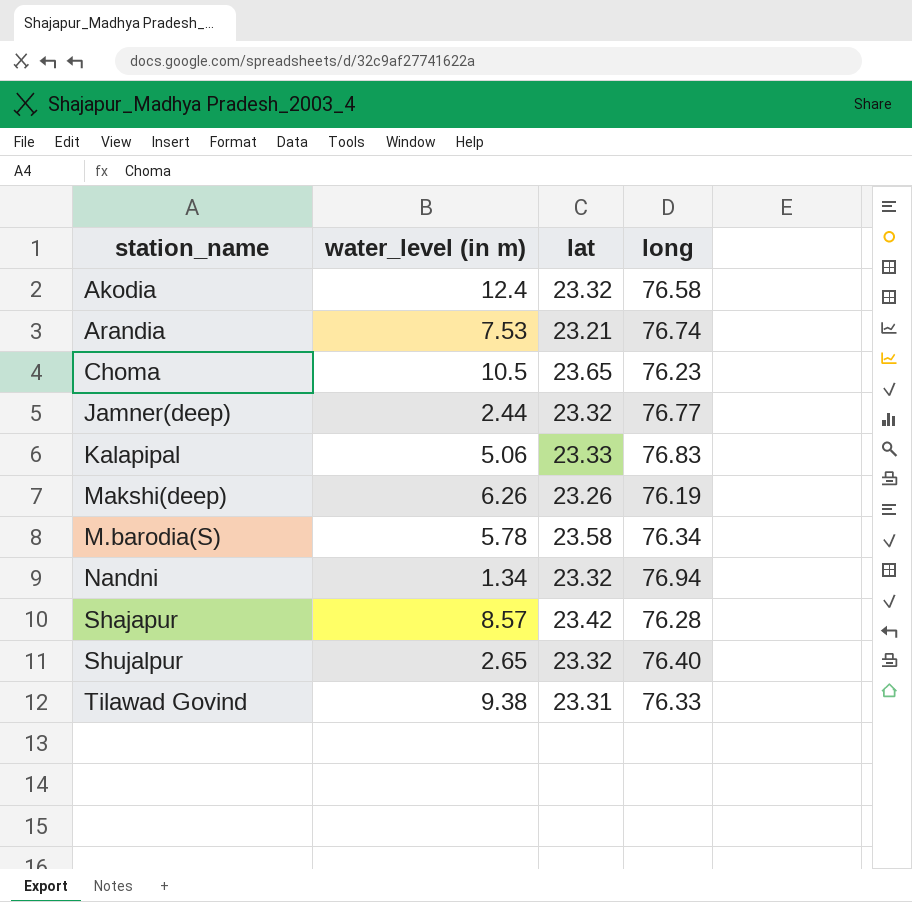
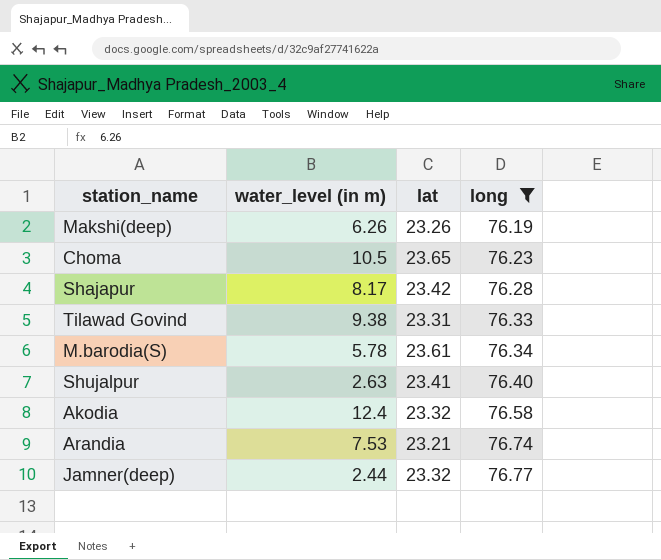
filter: none -> long <= 76.77
row order: none -> long ascending
Shajapur | water_level (in m): 8.57 -> 8.17
M.barodia(S) | lat: 23.58 -> 23.61
Shujalpur | water_level (in m): 2.65 -> 2.63
Shujalpur | lat: 23.32 -> 23.41

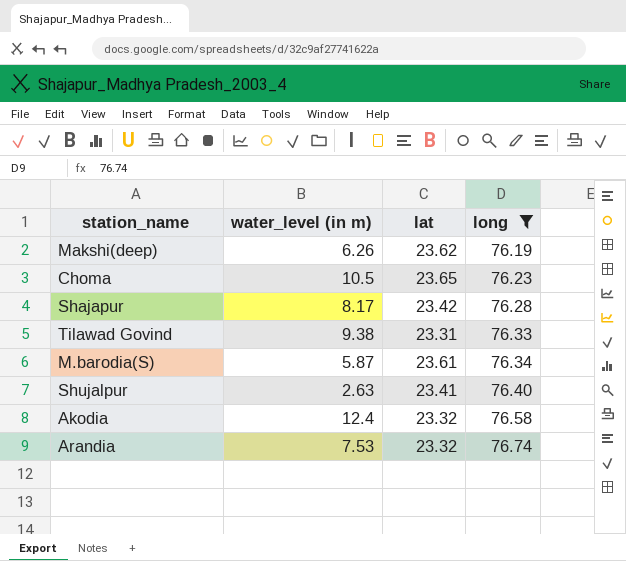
row Jamner(deep): 2.44 | 23.32 | 76.77 -> none
Makshi(deep) | lat: 23.26 -> 23.62
M.barodia(S) | water_level (in m): 5.78 -> 5.87
Arandia | lat: 23.21 -> 23.32

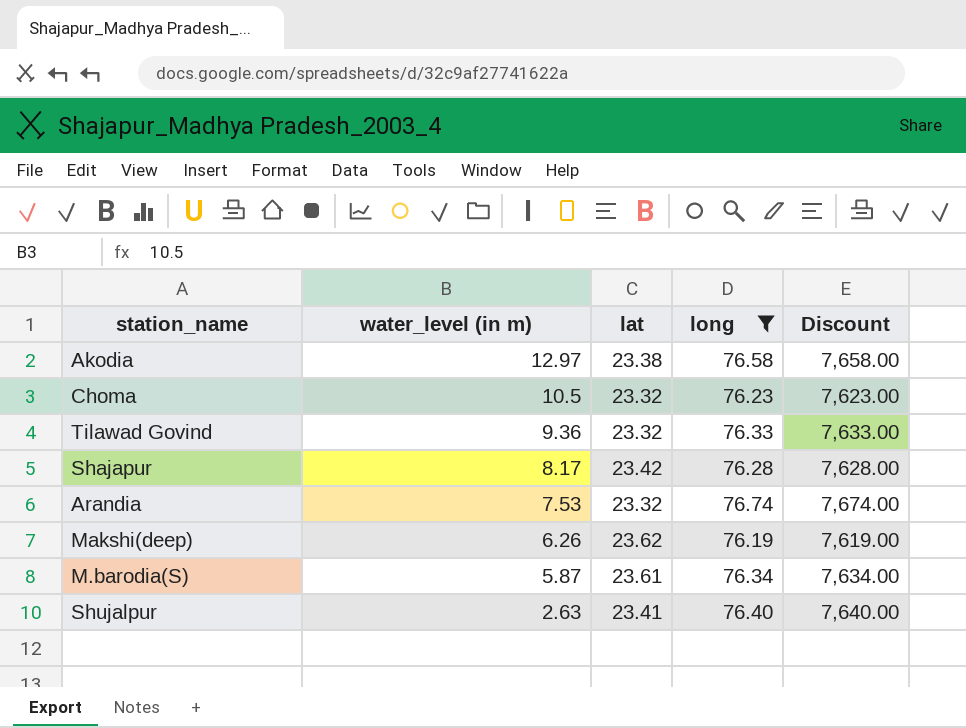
row order: long ascending -> water_level (in m) descending
column Discount | formula: none -> [long] * 100
Akodia | water_level (in m): 12.4 -> 12.97
Akodia | lat: 23.32 -> 23.38
Choma | lat: 23.65 -> 23.32
Tilawad Govind | water_level (in m): 9.38 -> 9.36
Tilawad Govind | lat: 23.31 -> 23.32

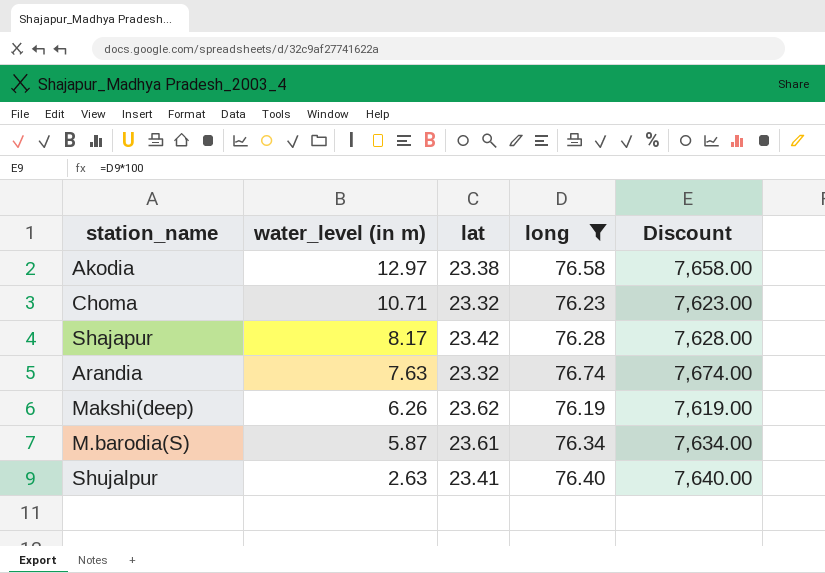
row Tilawad Govind: 9.36 | 23.32 | 76.33 | 7,633.00 -> none
Choma | water_level (in m): 10.5 -> 10.71
Arandia | water_level (in m): 7.53 -> 7.63

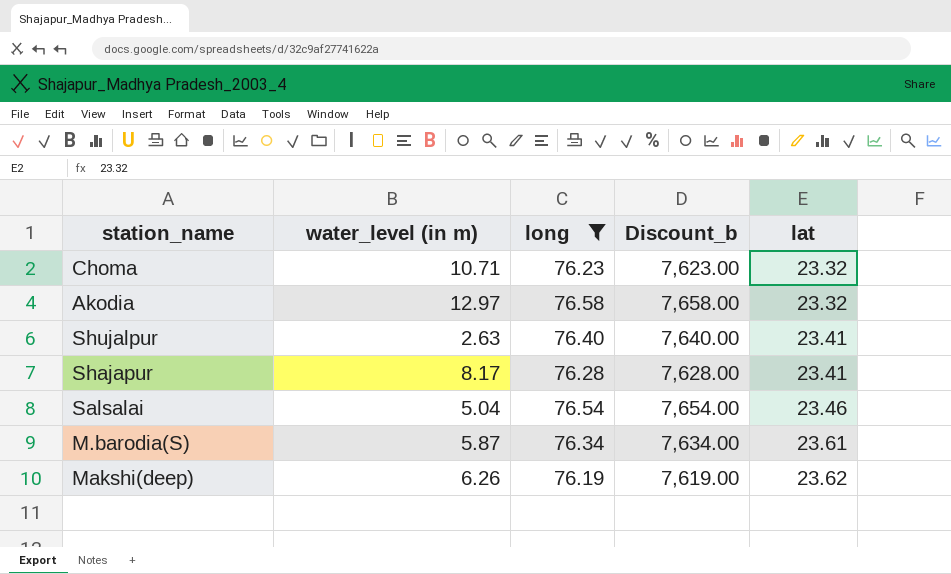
row order: water_level (in m) descending -> lat ascending
column name: Discount -> Discount_b
column lat | position: 3 -> 5
row Arandia: 7.63 | 23.32 | 76.74 | 7,674.00 -> none
Akodia | lat: 23.38 -> 23.32
Shajapur | lat: 23.42 -> 23.41
row Salsalai: none -> 5.04 | 76.54 | 7,654.00 | 23.46

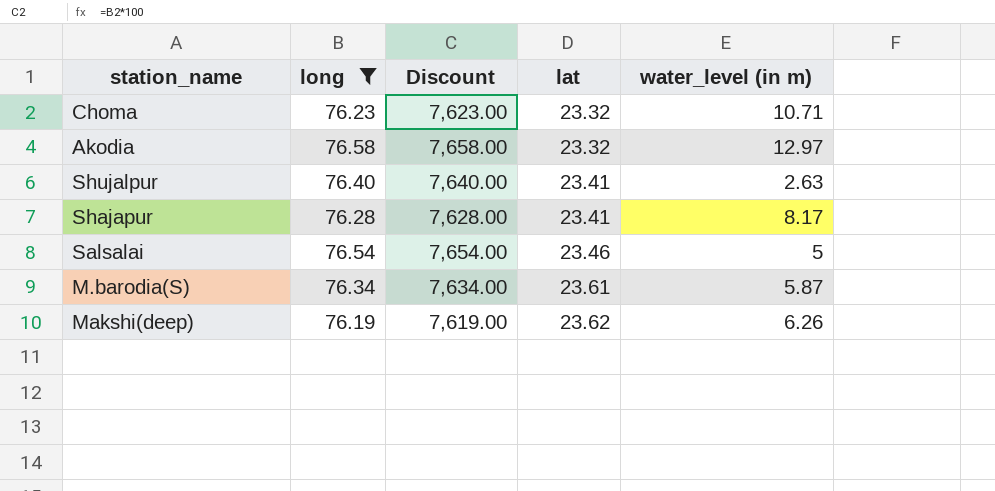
column name: Discount_b -> Discount
column water_level (in m) | position: 2 -> 5
Salsalai | water_level (in m): 5.04 -> 5

